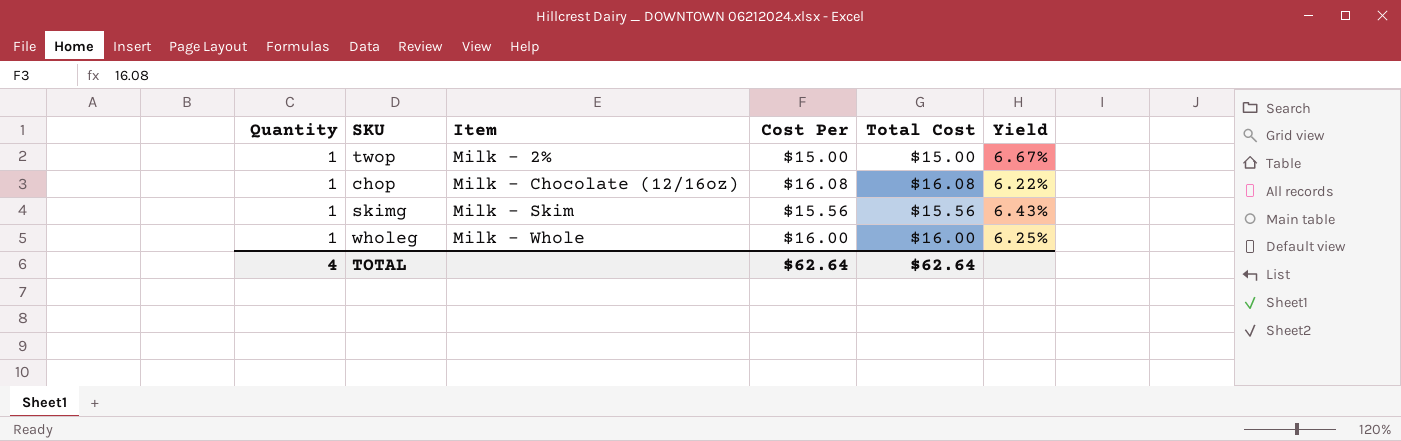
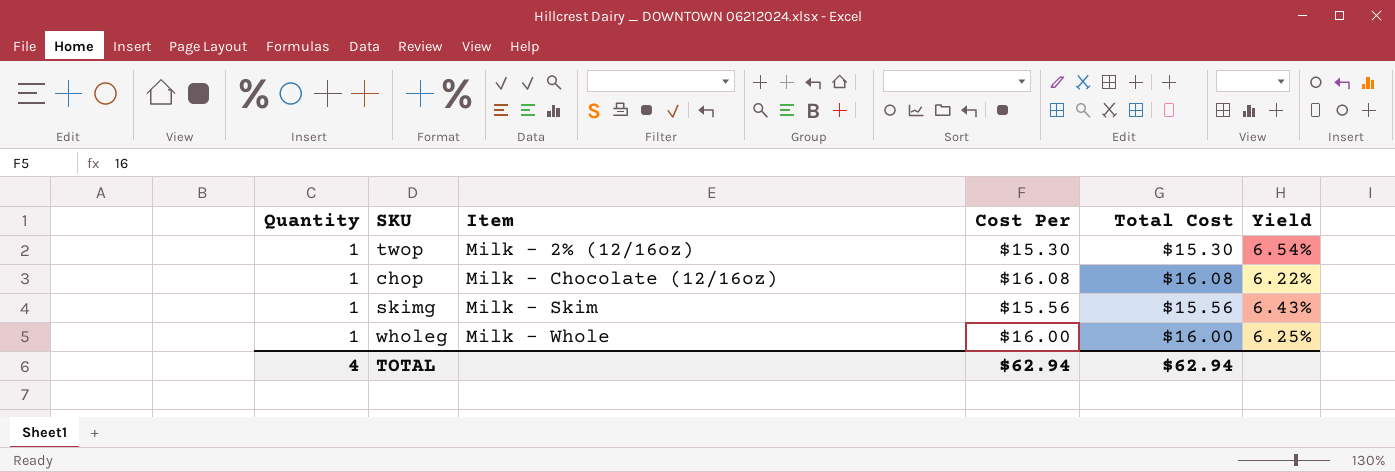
twop | Item: Milk - 2% -> Milk - 2% (12/16oz)
twop | Cost Per: $15.00 -> $15.30
twop | Total Cost: $15.00 -> $15.30
twop | Yield: 6.67% -> 6.54%
TOTAL | Cost Per: $62.64 -> $62.94
TOTAL | Total Cost: $62.64 -> $62.94

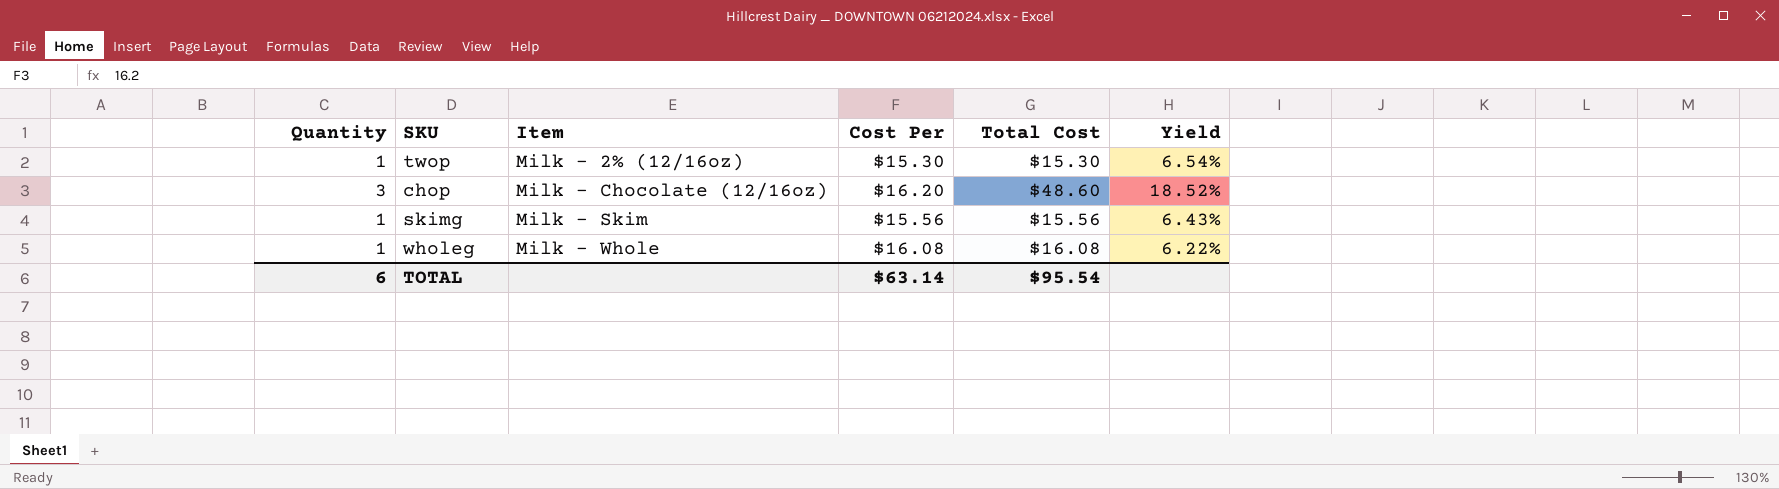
chop | Quantity: 1 -> 3
chop | Cost Per: $16.08 -> $16.20
chop | Total Cost: $16.08 -> $48.60
chop | Yield: 6.22% -> 18.52%
wholeg | Cost Per: $16.00 -> $16.08
wholeg | Total Cost: $16.00 -> $16.08
wholeg | Yield: 6.25% -> 6.22%
TOTAL | Quantity: 4 -> 6
TOTAL | Cost Per: $62.94 -> $63.14
TOTAL | Total Cost: $62.94 -> $95.54

